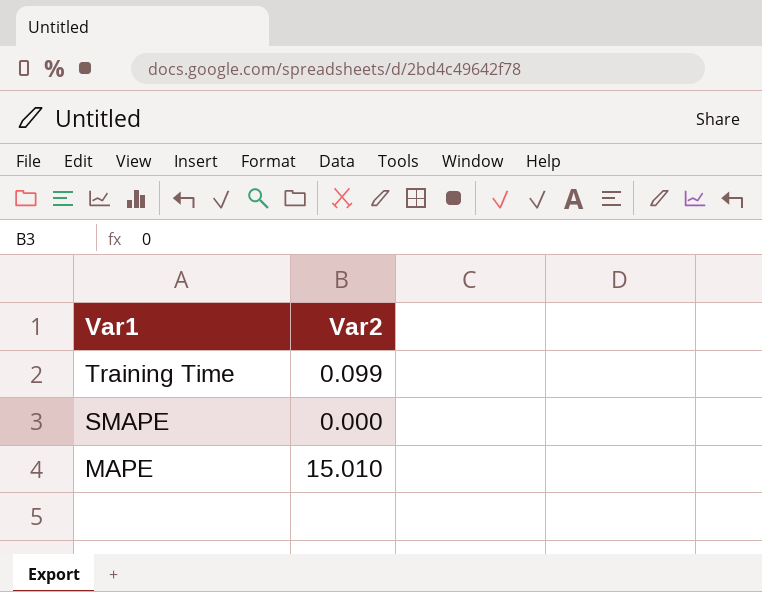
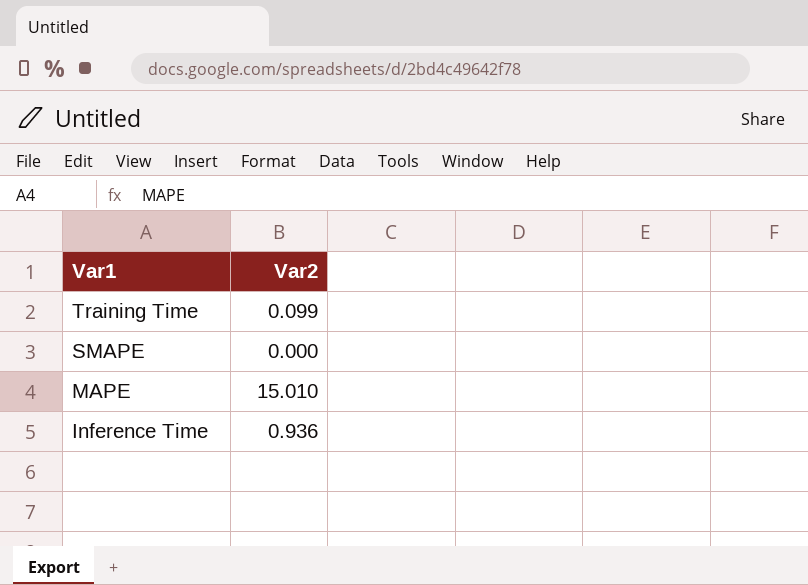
row Inference Time: none -> 0.936

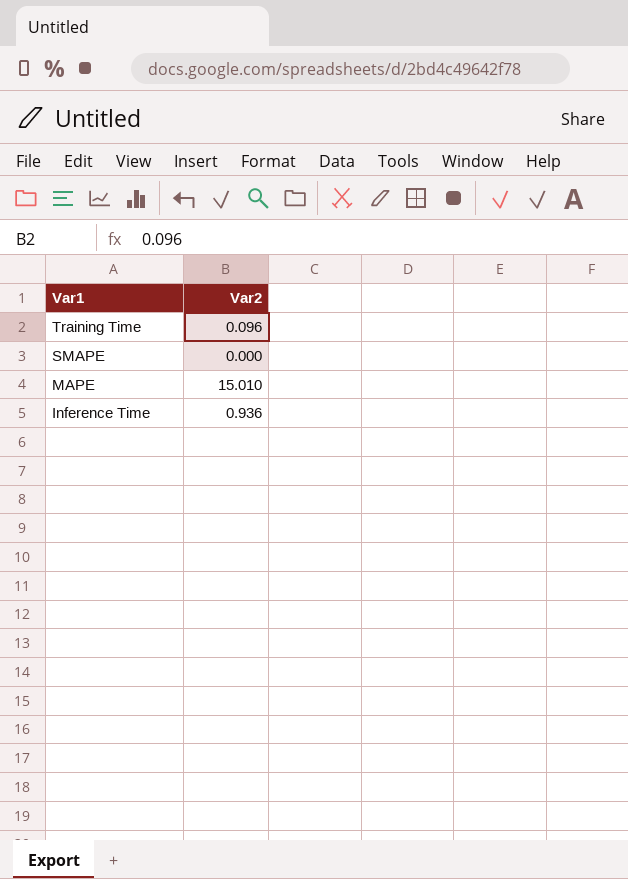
Training Time | Var2: 0.099 -> 0.096

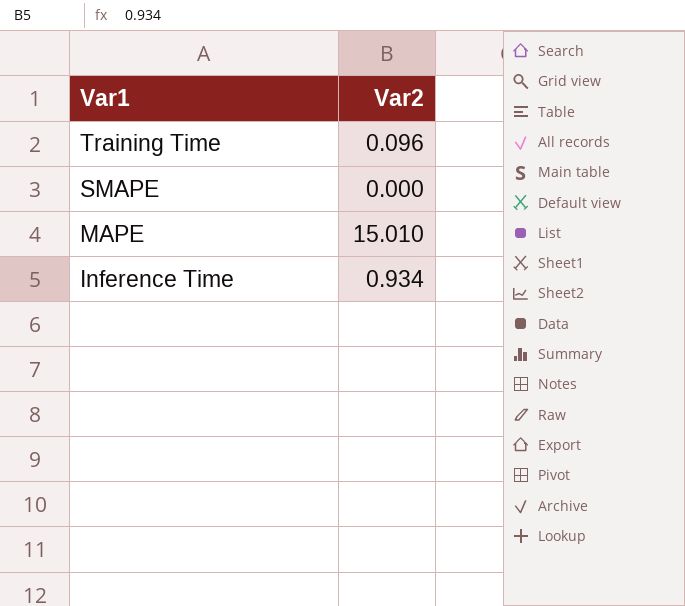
Inference Time | Var2: 0.936 -> 0.934

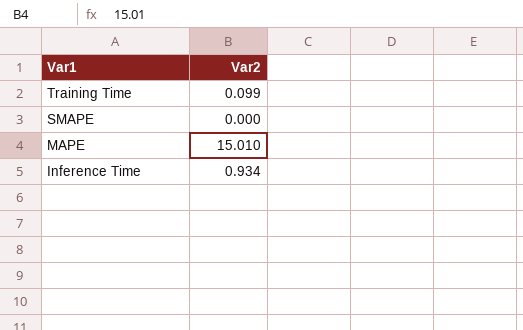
Training Time | Var2: 0.096 -> 0.099

